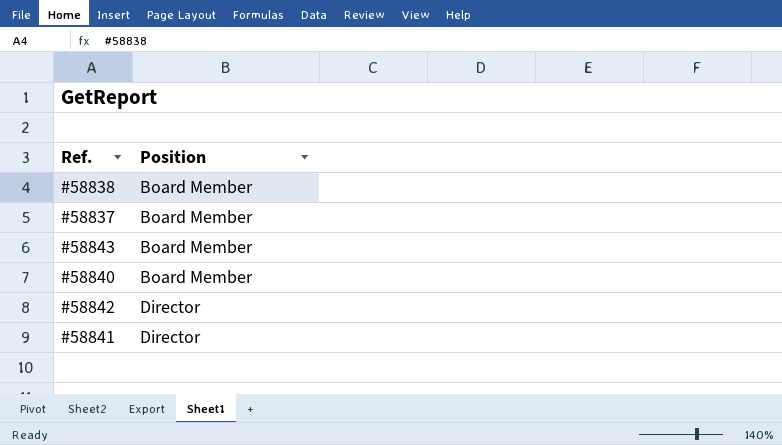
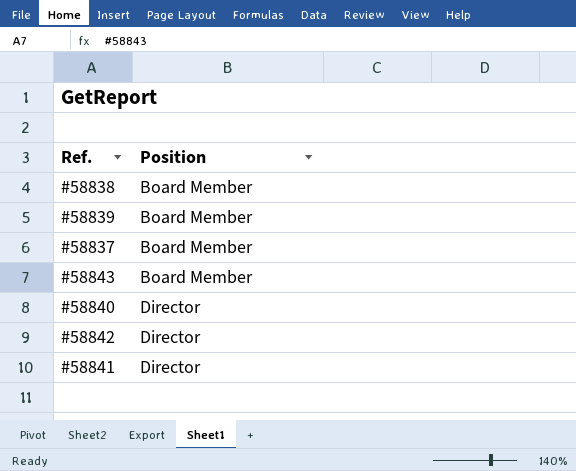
row #58839: none -> Board Member
#58840 | Position: Board Member -> Director

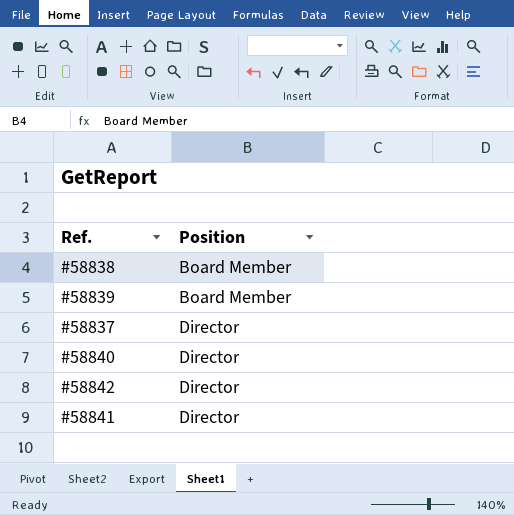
row #58843: Board Member -> none
#58837 | Position: Board Member -> Director

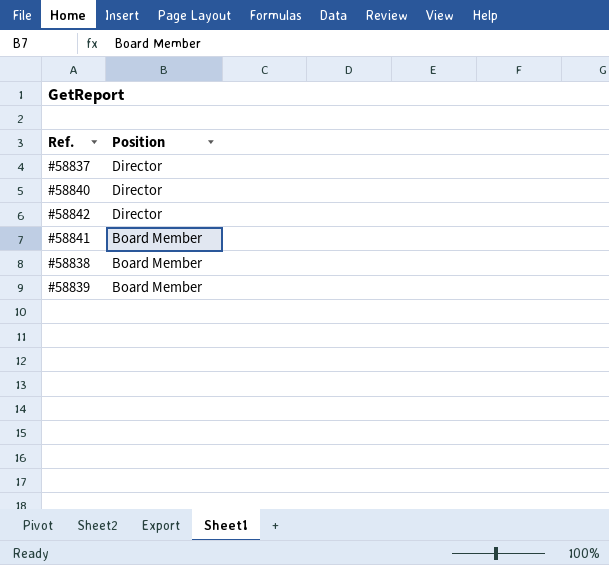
row order: Position ascending -> Position descending
#58841 | Position: Director -> Board Member

